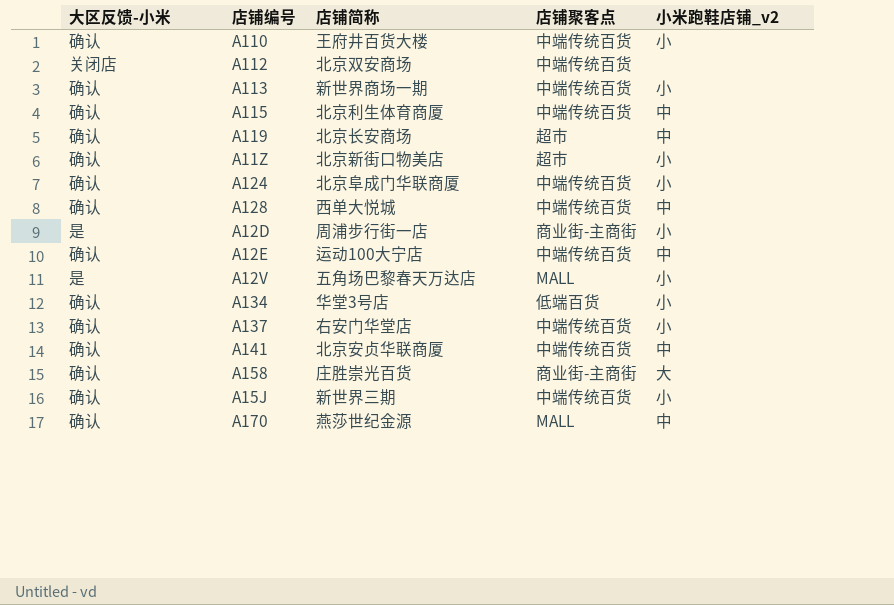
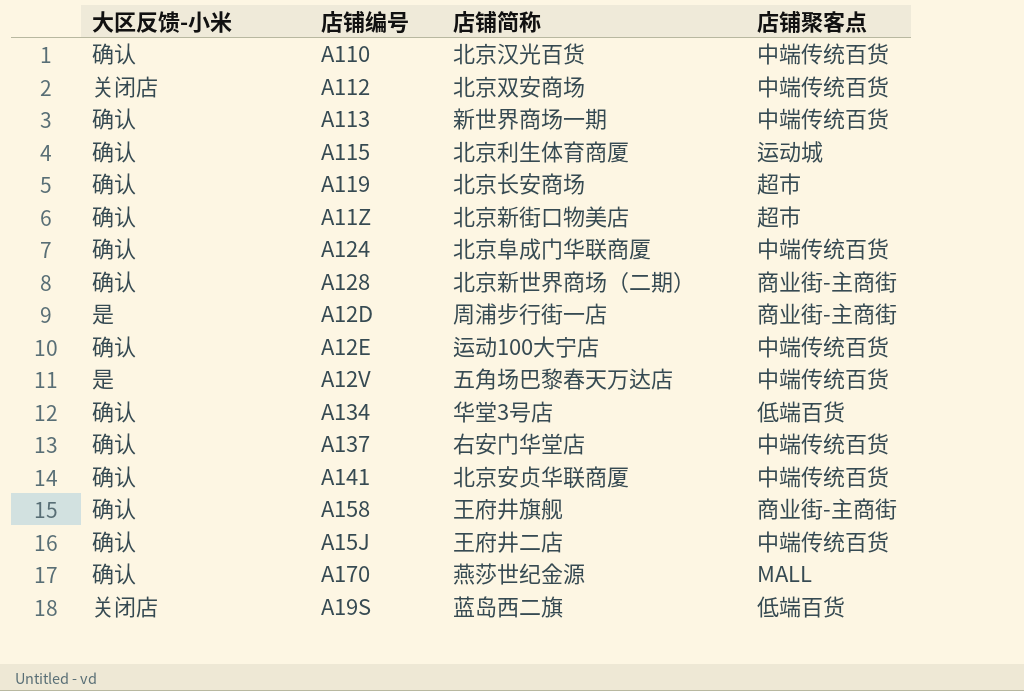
column 小米跑鞋店铺_v2 | position: 5 -> none
A110 | 店铺简称: 王府井百货大楼 -> 北京汉光百货
A115 | 店铺聚客点: 中端传统百货 -> 运动城
A128 | 店铺简称: 西单大悦城 -> 北京新世界商场（二期）
A128 | 店铺聚客点: 中端传统百货 -> 商业街-主商街
A12V | 店铺聚客点: MALL -> 中端传统百货
A158 | 店铺简称: 庄胜崇光百货 -> 王府井旗舰
A15J | 店铺简称: 新世界三期 -> 王府井二店
row A19S: none -> 关闭店 | 蓝岛西二旗 | 低端百货

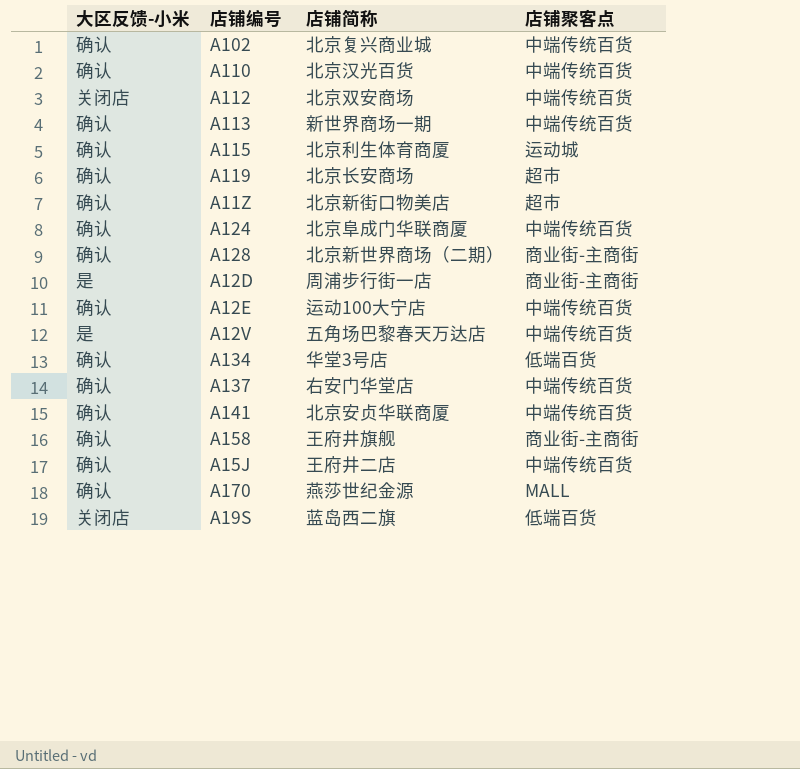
row A102: none -> 确认 | 北京复兴商业城 | 中端传统百货

